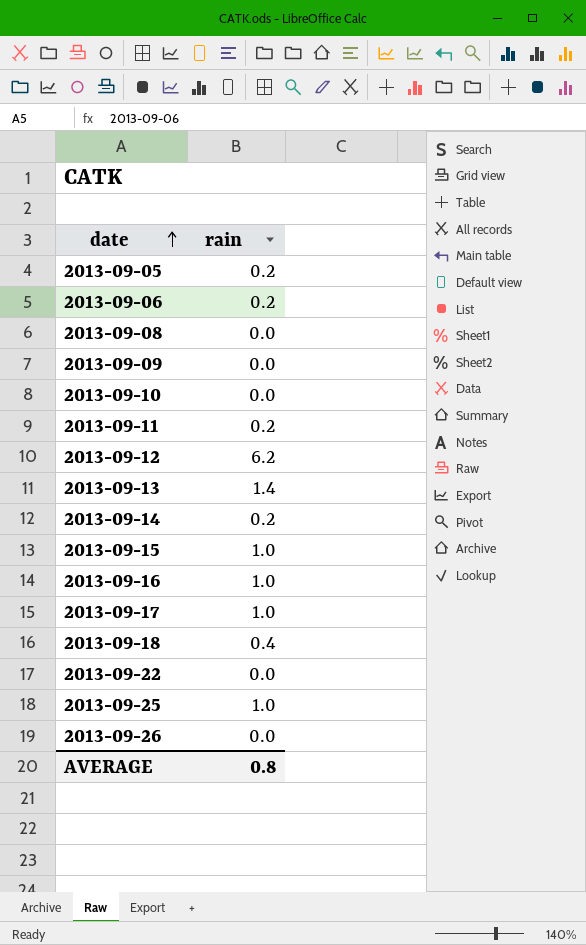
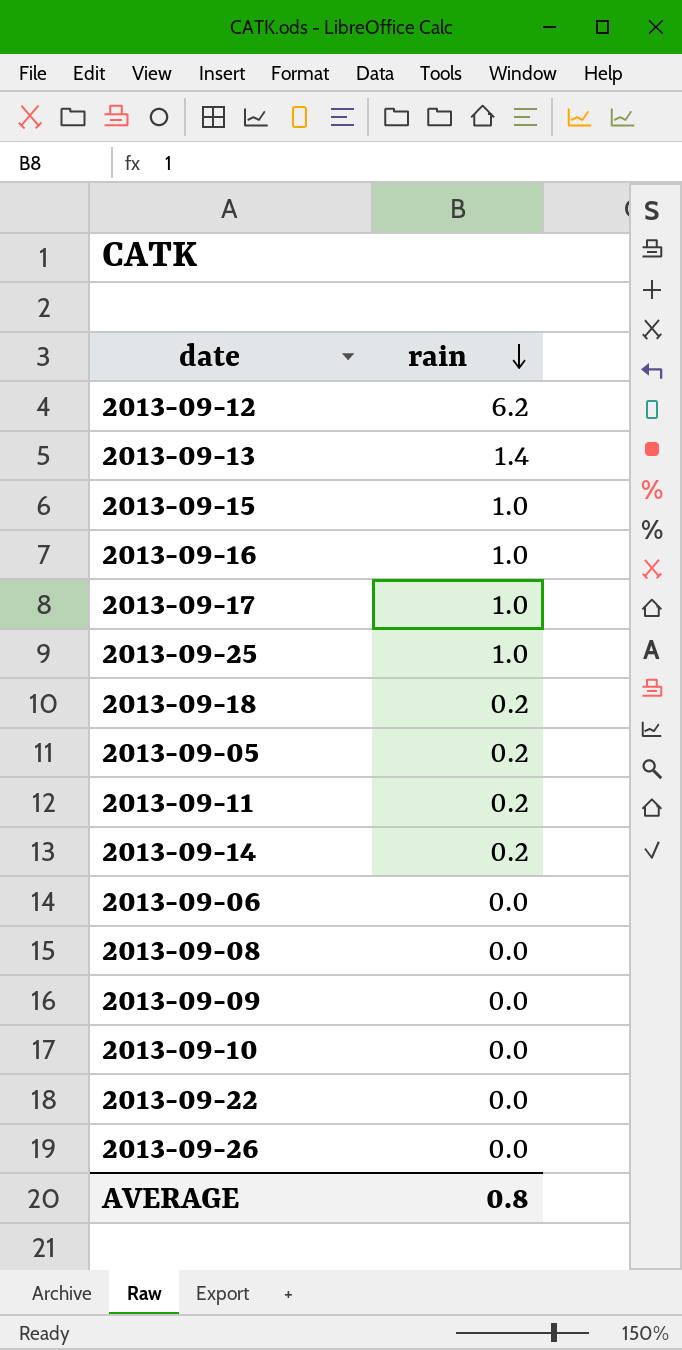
row order: date ascending -> rain descending
2013-09-18 | rain: 0.4 -> 0.2
2013-09-06 | rain: 0.2 -> 0.0

